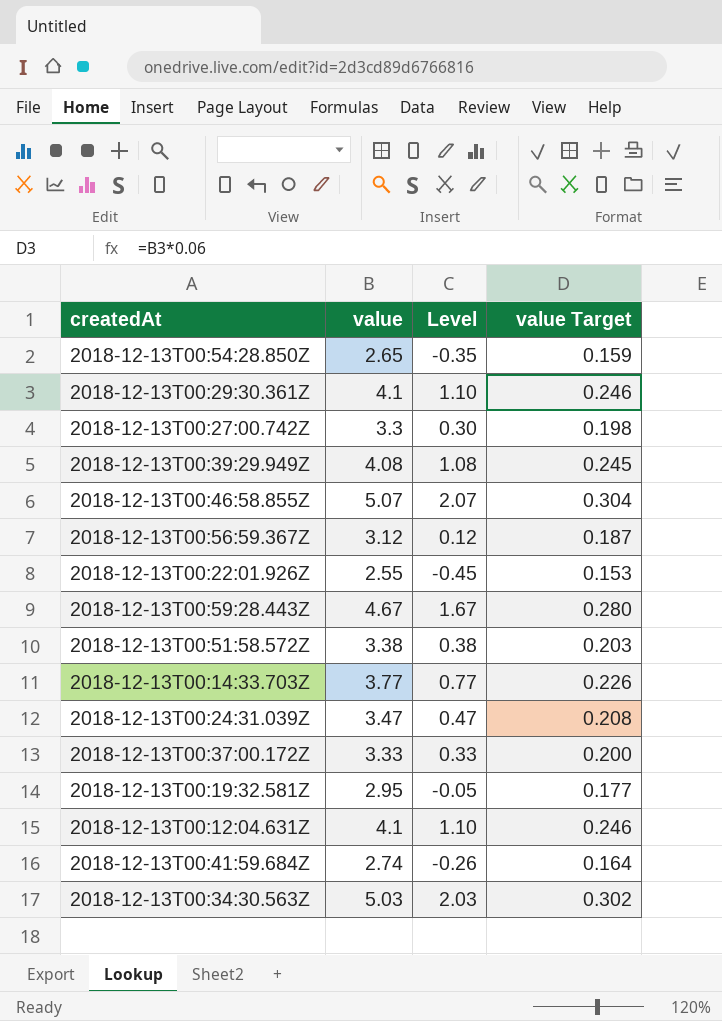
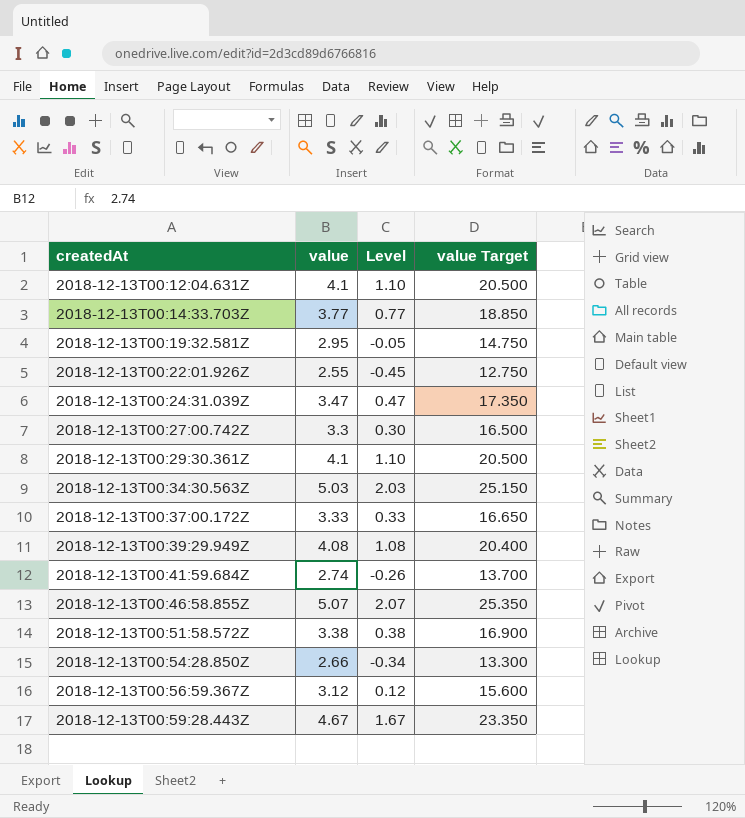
row order: none -> createdAt ascending
column value Target | formula: [value] * 0.06 -> [value] * 5
2018-12-13T00:54:28.850Z | value: 2.65 -> 2.66
2018-12-13T00:54:28.850Z | Level: -0.35 -> -0.34

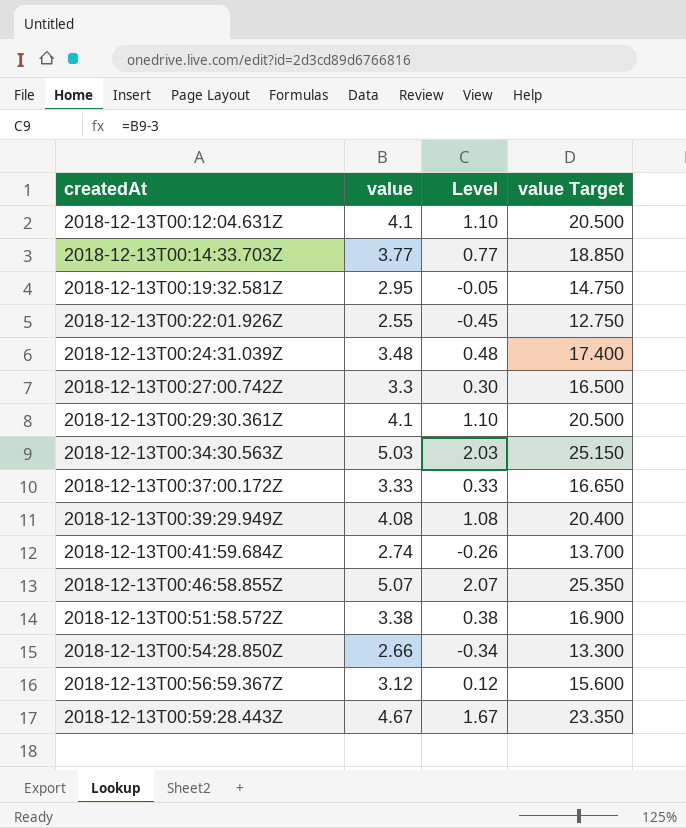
2018-12-13T00:24:31.039Z | value: 3.47 -> 3.48
2018-12-13T00:24:31.039Z | Level: 0.47 -> 0.48
2018-12-13T00:24:31.039Z | value Target: 17.350 -> 17.400

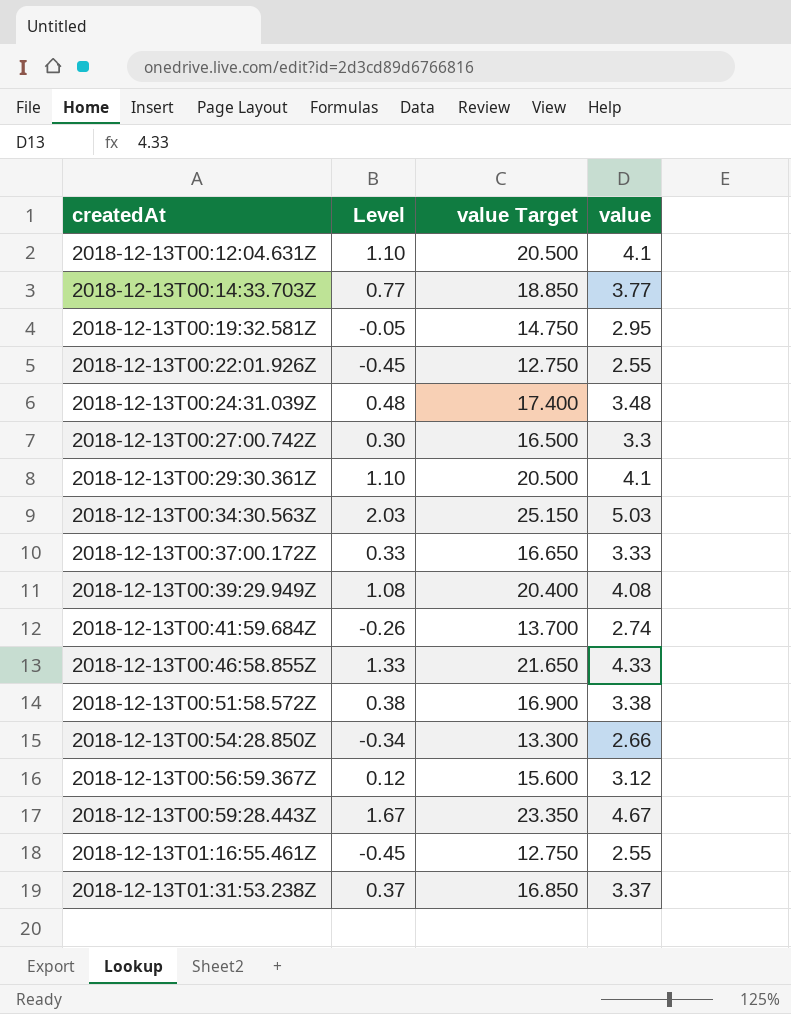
column value | position: 2 -> 4
2018-12-13T00:46:58.855Z | Level: 2.07 -> 1.33
2018-12-13T00:46:58.855Z | value Target: 25.350 -> 21.650
2018-12-13T00:46:58.855Z | value: 5.07 -> 4.33
row 2018-12-13T01:16:55.461Z: none -> -0.45 | 12.750 | 2.55
row 2018-12-13T01:31:53.238Z: none -> 0.37 | 16.850 | 3.37

